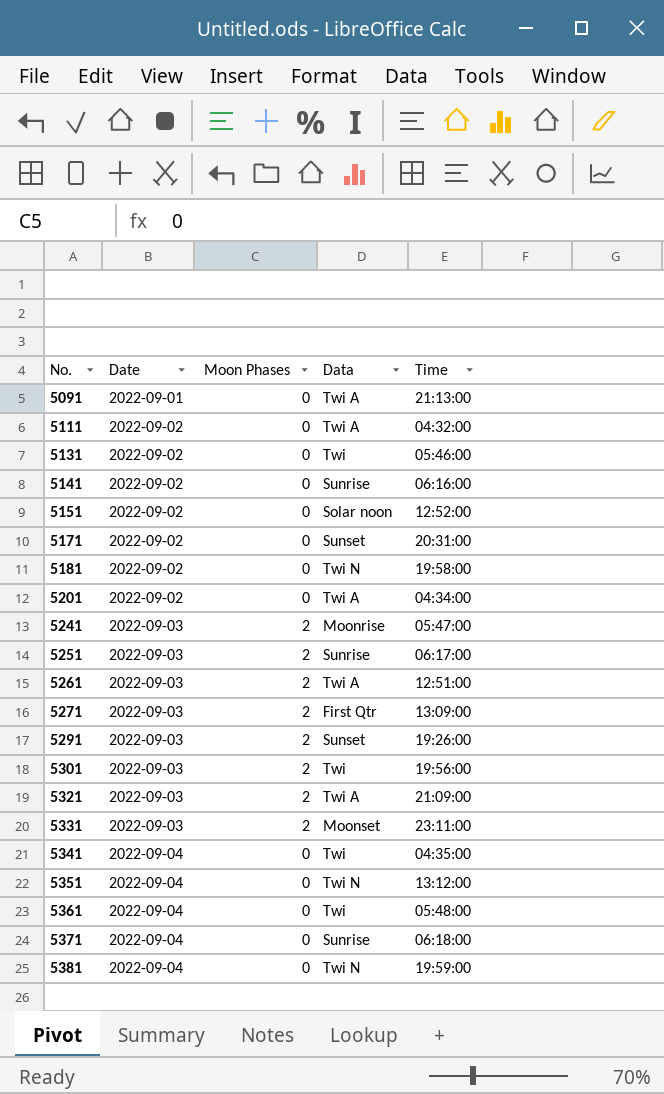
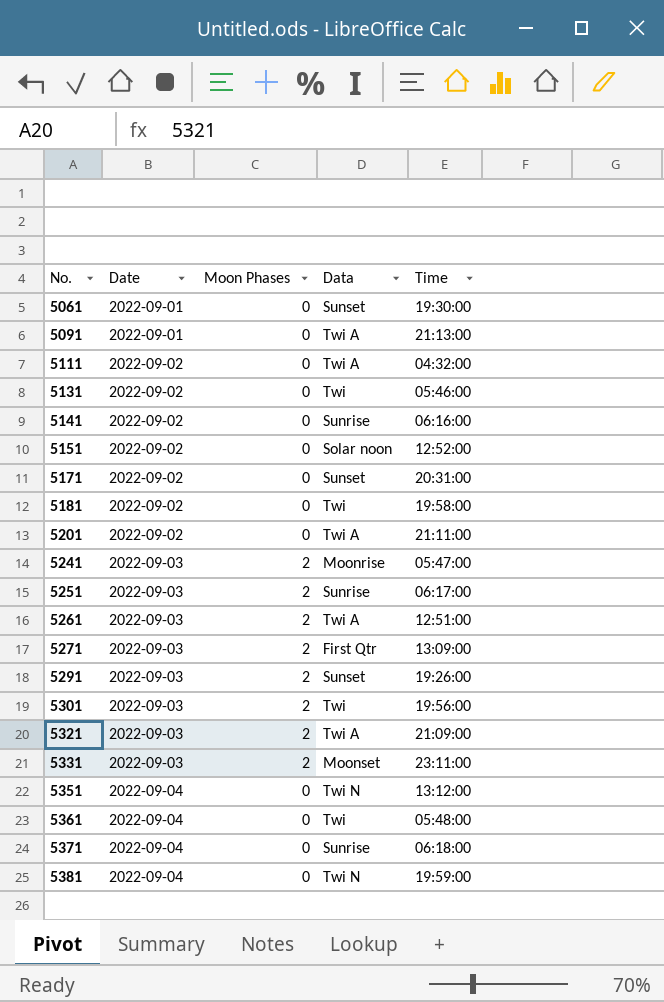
row 5341: 2022-09-04 | 0 | Twi | 04:35:00 -> none
row 5061: none -> 2022-09-01 | 0 | Sunset | 19:30:00
5181 | Data: Twi N -> Twi
5201 | Time: 04:34:00 -> 21:11:00

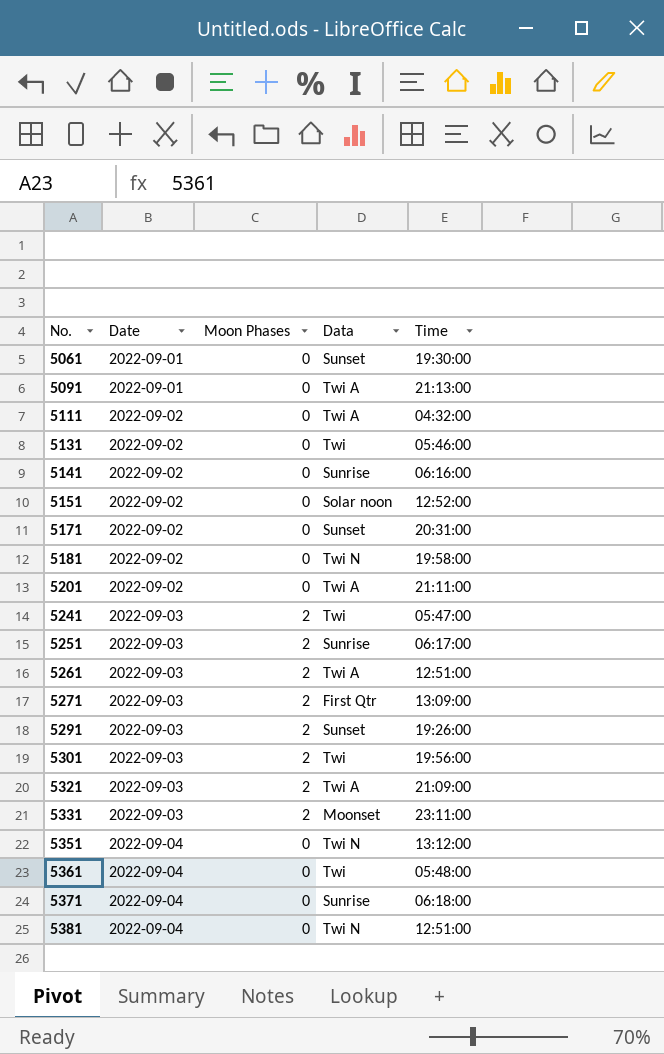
5181 | Data: Twi -> Twi N
5241 | Data: Moonrise -> Twi
5381 | Time: 19:59:00 -> 12:51:00

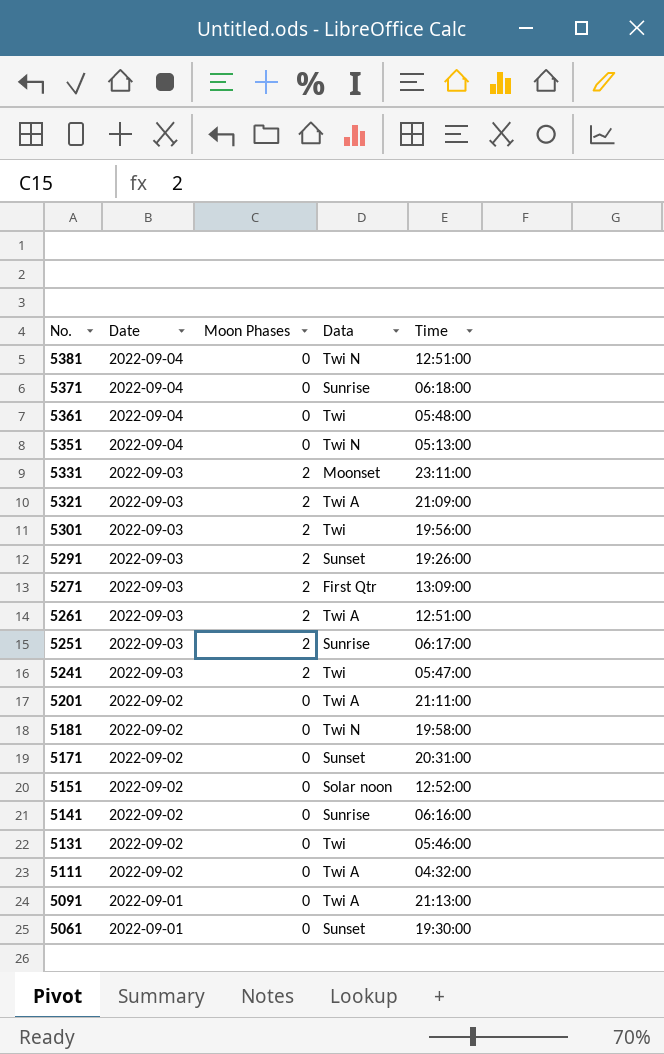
row order: No. ascending -> No. descending
5351 | Time: 13:12:00 -> 05:13:00

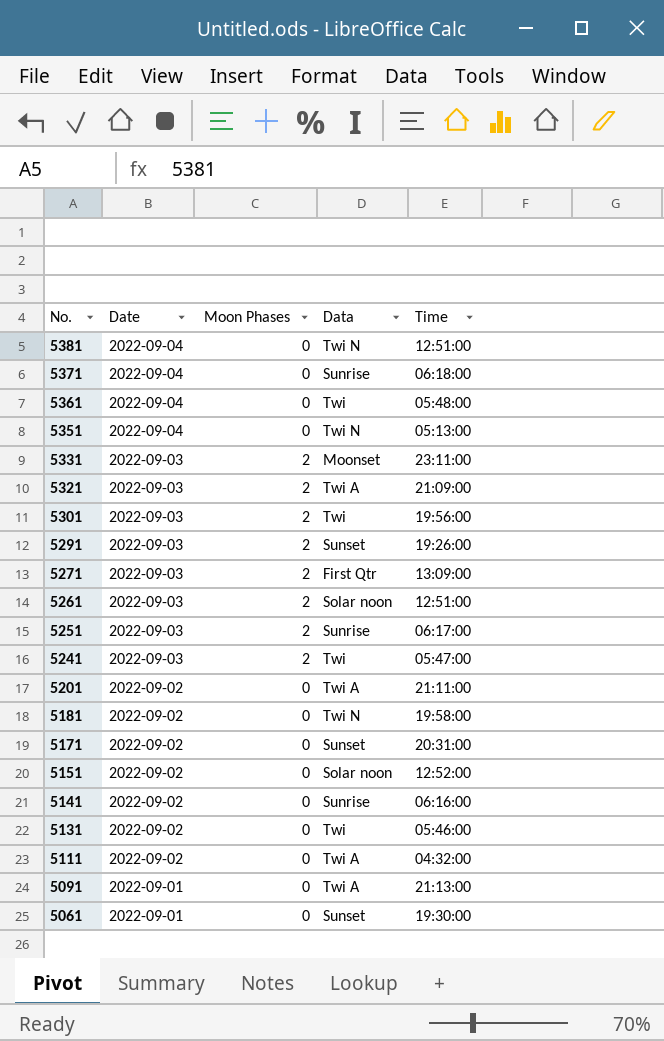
5261 | Data: Twi A -> Solar noon

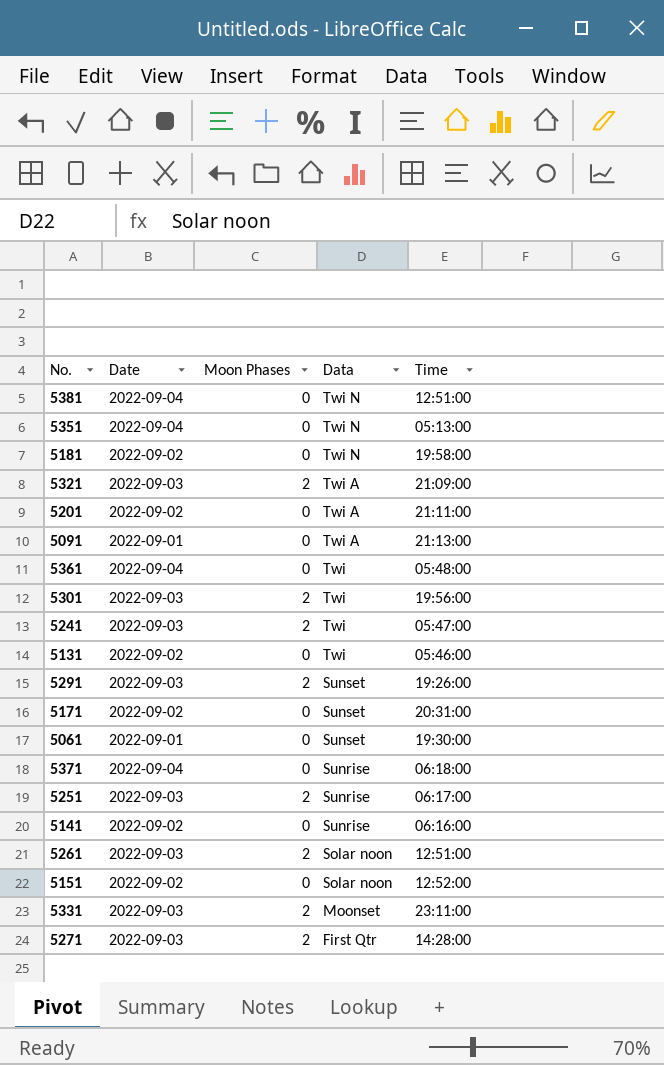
row order: No. descending -> Data descending
row 5111: 2022-09-02 | 0 | Twi A | 04:32:00 -> none
5271 | Time: 13:09:00 -> 14:28:00

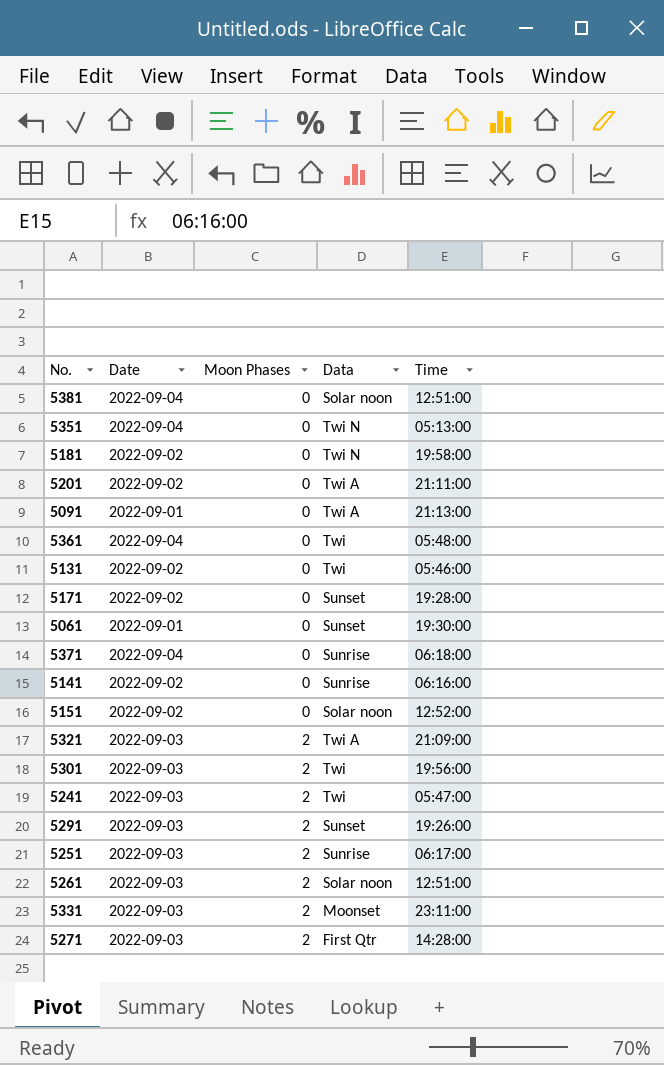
row order: Data descending -> Moon Phases ascending
5381 | Data: Twi N -> Solar noon
5171 | Time: 20:31:00 -> 19:28:00

